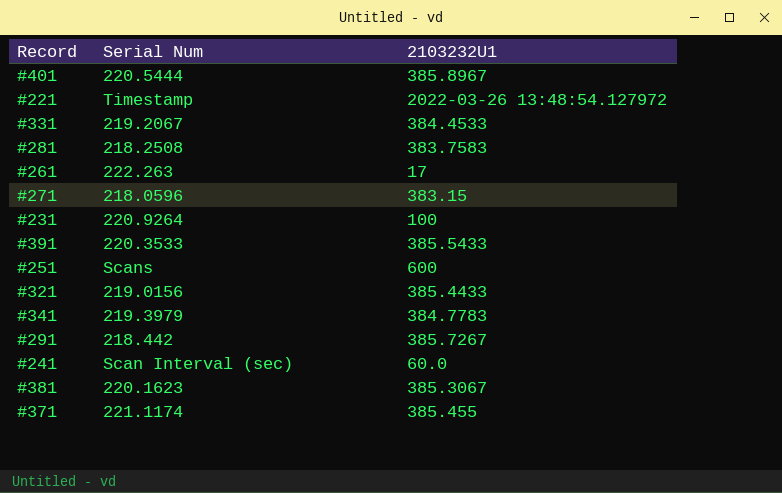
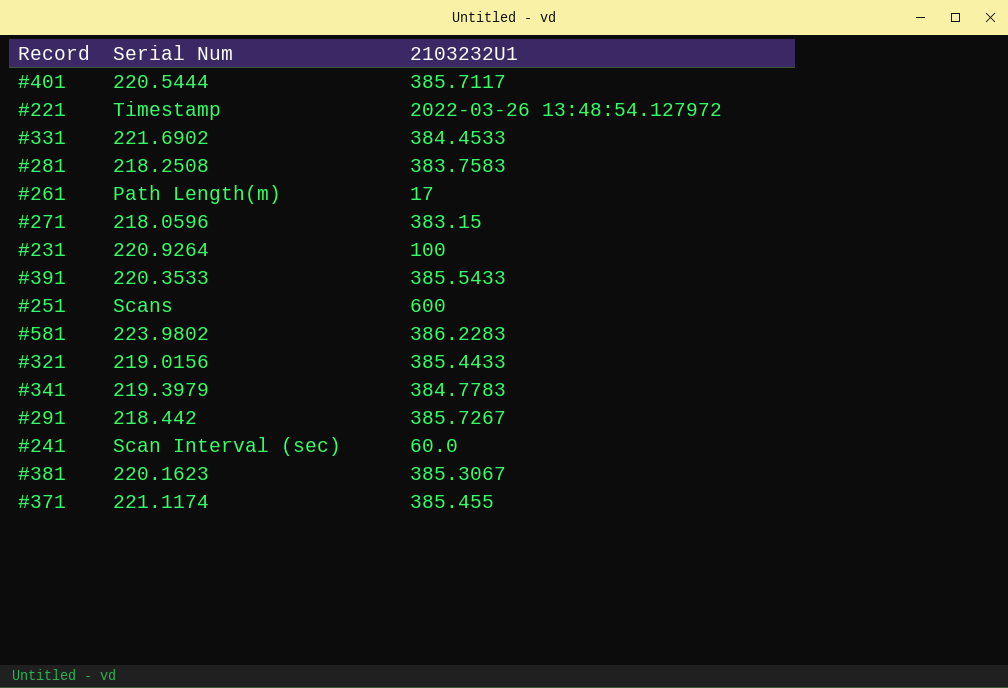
#401 | 2103232U1: 385.8967 -> 385.7117
#331 | Serial Num: 219.2067 -> 221.6902
#261 | Serial Num: 222.263 -> Path Length(m)
row #581: none -> 223.9802 | 386.2283

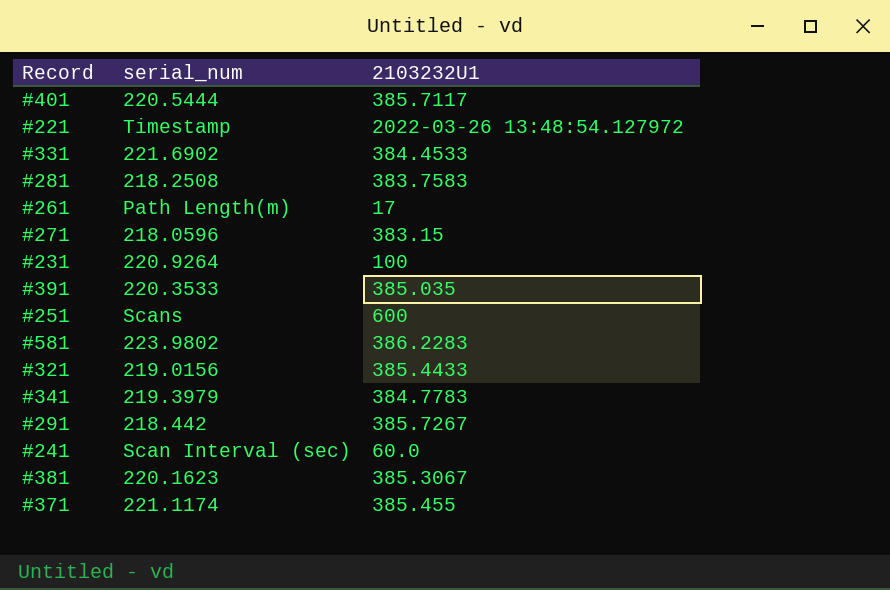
column name: Serial Num -> serial_num
#391 | 2103232U1: 385.5433 -> 385.035

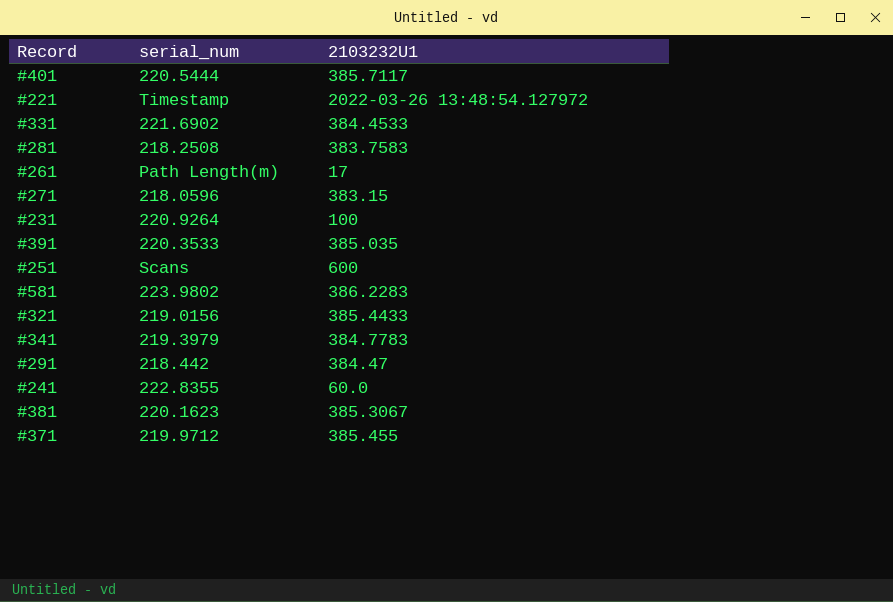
#291 | 2103232U1: 385.7267 -> 384.47
#241 | serial_num: Scan Interval (sec) -> 222.8355
#371 | serial_num: 221.1174 -> 219.9712

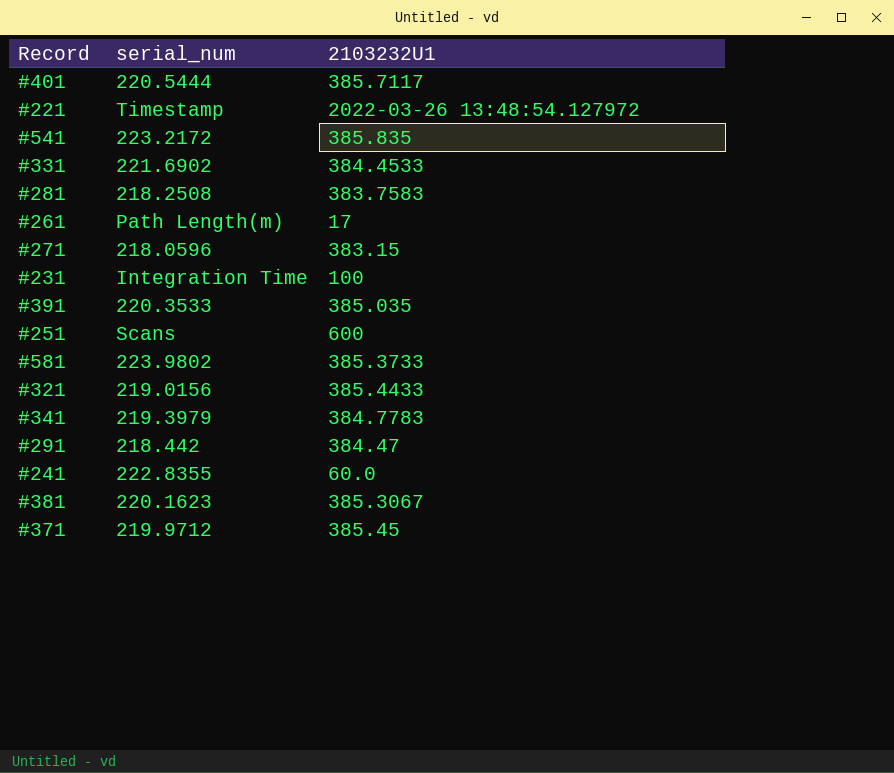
row #541: none -> 223.2172 | 385.835
#231 | serial_num: 220.9264 -> Integration Time
#581 | 2103232U1: 386.2283 -> 385.3733
#371 | 2103232U1: 385.455 -> 385.45

